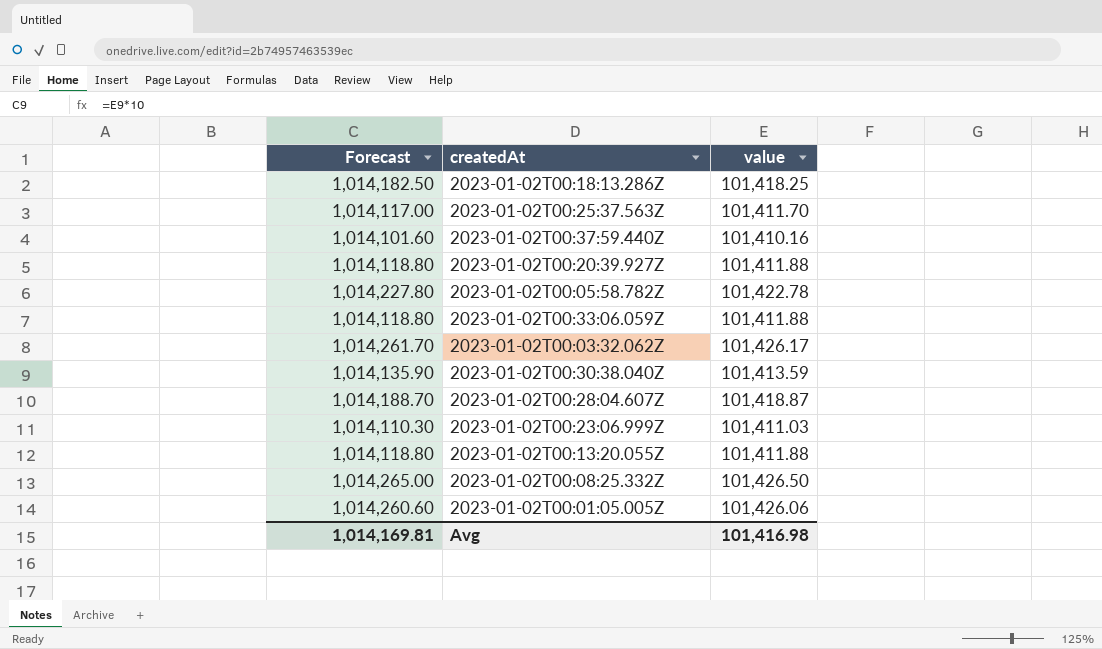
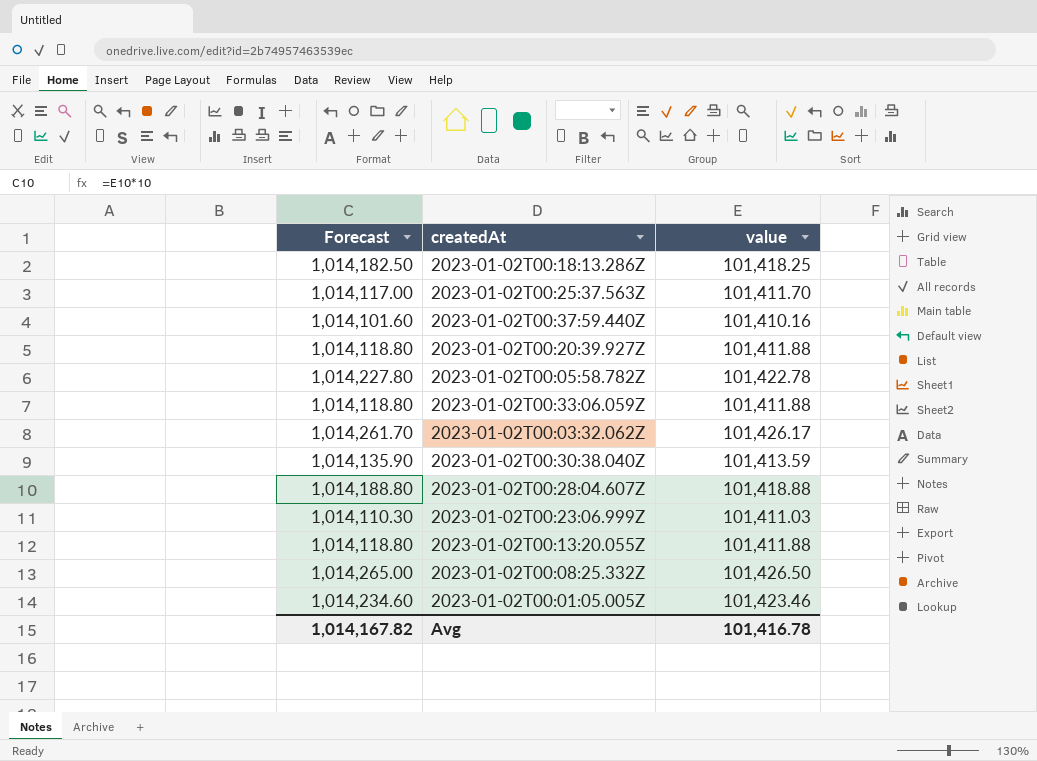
2023-01-02T00:28:04.607Z | Forecast: 1,014,188.70 -> 1,014,188.80
2023-01-02T00:28:04.607Z | value: 101,418.87 -> 101,418.88
2023-01-02T00:01:05.005Z | Forecast: 1,014,260.60 -> 1,014,234.60
2023-01-02T00:01:05.005Z | value: 101,426.06 -> 101,423.46
Avg | Forecast: 1,014,169.81 -> 1,014,167.82
Avg | value: 101,416.98 -> 101,416.78

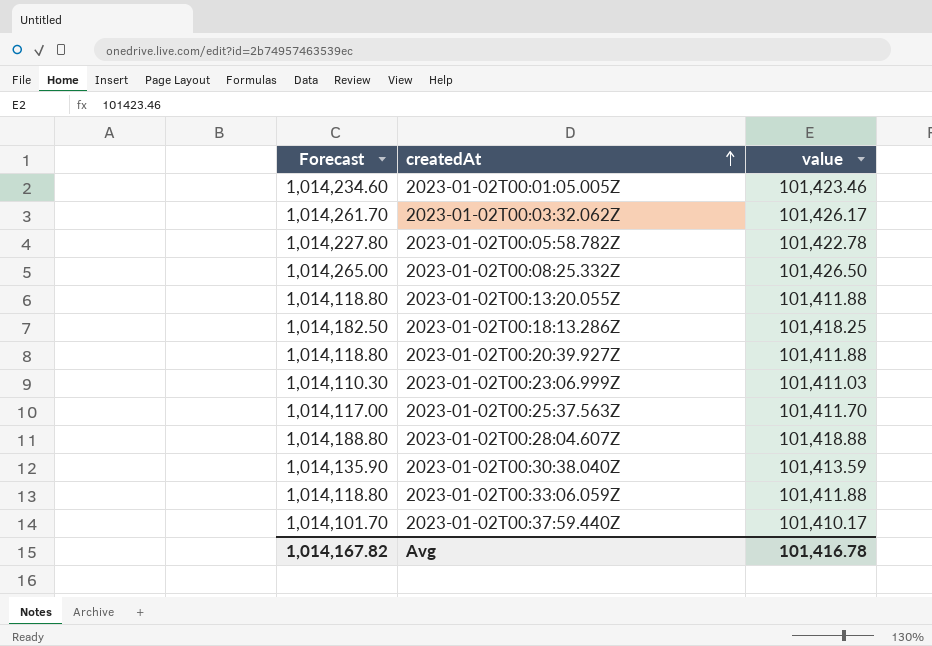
row order: none -> createdAt ascending
2023-01-02T00:37:59.440Z | Forecast: 1,014,101.60 -> 1,014,101.70
2023-01-02T00:37:59.440Z | value: 101,410.16 -> 101,410.17

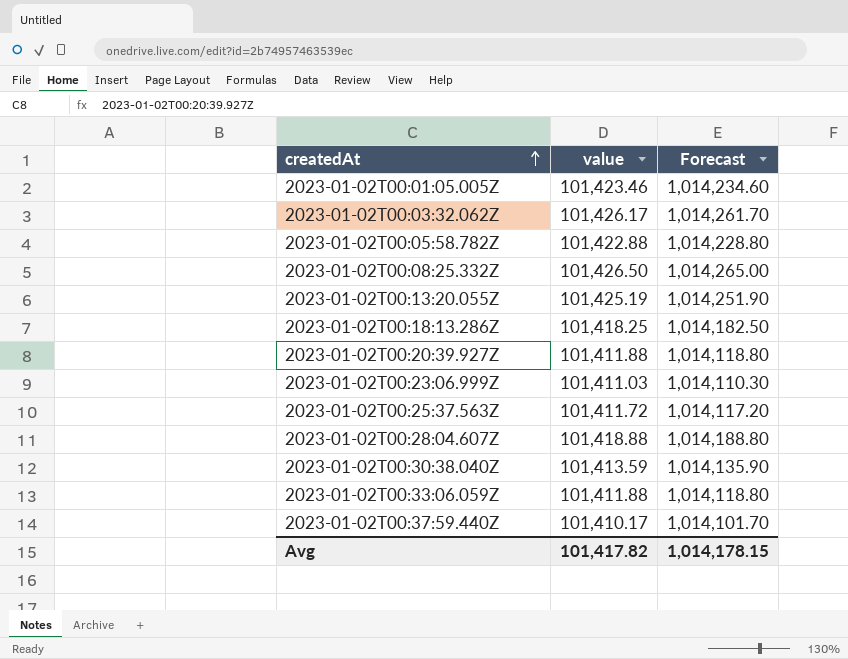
column Forecast | position: 1 -> 3
2023-01-02T00:05:58.782Z | value: 101,422.78 -> 101,422.88
2023-01-02T00:05:58.782Z | Forecast: 1,014,227.80 -> 1,014,228.80
2023-01-02T00:13:20.055Z | value: 101,411.88 -> 101,425.19
2023-01-02T00:13:20.055Z | Forecast: 1,014,118.80 -> 1,014,251.90
2023-01-02T00:25:37.563Z | value: 101,411.70 -> 101,411.72
2023-01-02T00:25:37.563Z | Forecast: 1,014,117.00 -> 1,014,117.20
Avg | value: 101,416.78 -> 101,417.82
Avg | Forecast: 1,014,167.82 -> 1,014,178.15

